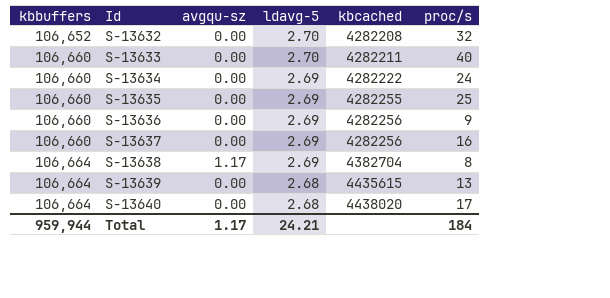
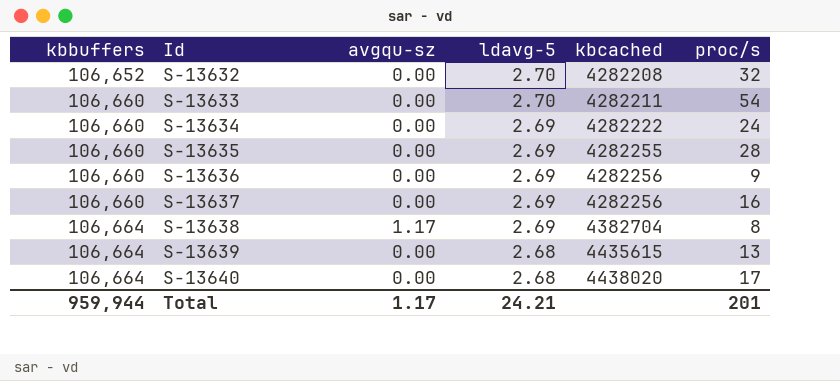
S-13633 | proc/s: 40 -> 54
S-13635 | proc/s: 25 -> 28
Total | proc/s: 184 -> 201

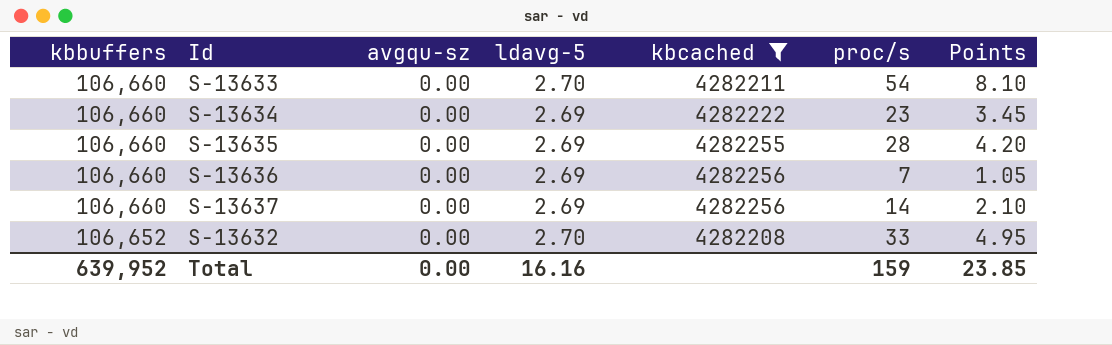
filter: none -> kbcached <= 4282256
row order: kbbuffers ascending -> kbbuffers descending
column Points | formula: none -> [proc/s] * 0.15
S-13634 | proc/s: 24 -> 23
S-13636 | proc/s: 9 -> 7
S-13637 | proc/s: 16 -> 14
S-13632 | proc/s: 32 -> 33
Total | kbbuffers: 959,944 -> 639,952
Total | avgqu-sz: 1.17 -> 0.00
Total | ldavg-5: 24.21 -> 16.16
Total | proc/s: 201 -> 159

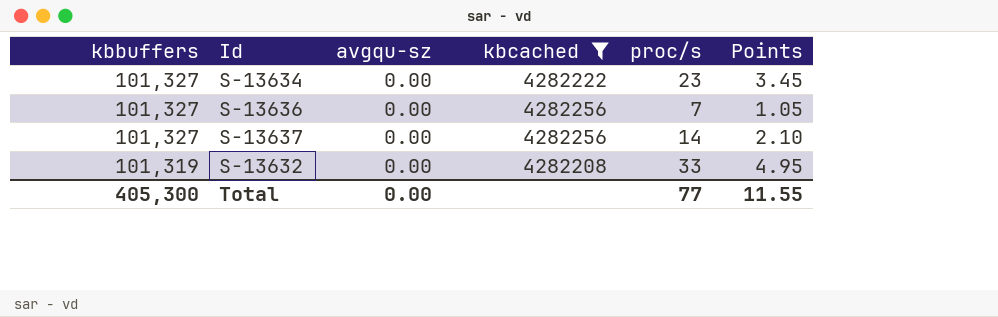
column ldavg-5 | position: 4 -> none
row S-13633: 106,660 | 0.00 | 2.70 | 4282211 | 54 | 8.10 -> none
row S-13635: 106,660 | 0.00 | 2.69 | 4282255 | 28 | 4.20 -> none
S-13634 | kbbuffers: 106,660 -> 101,327
S-13636 | kbbuffers: 106,660 -> 101,327
S-13637 | kbbuffers: 106,660 -> 101,327
S-13632 | kbbuffers: 106,652 -> 101,319
Total | kbbuffers: 639,952 -> 405,300
Total | proc/s: 159 -> 77
Total | Points: 23.85 -> 11.55

